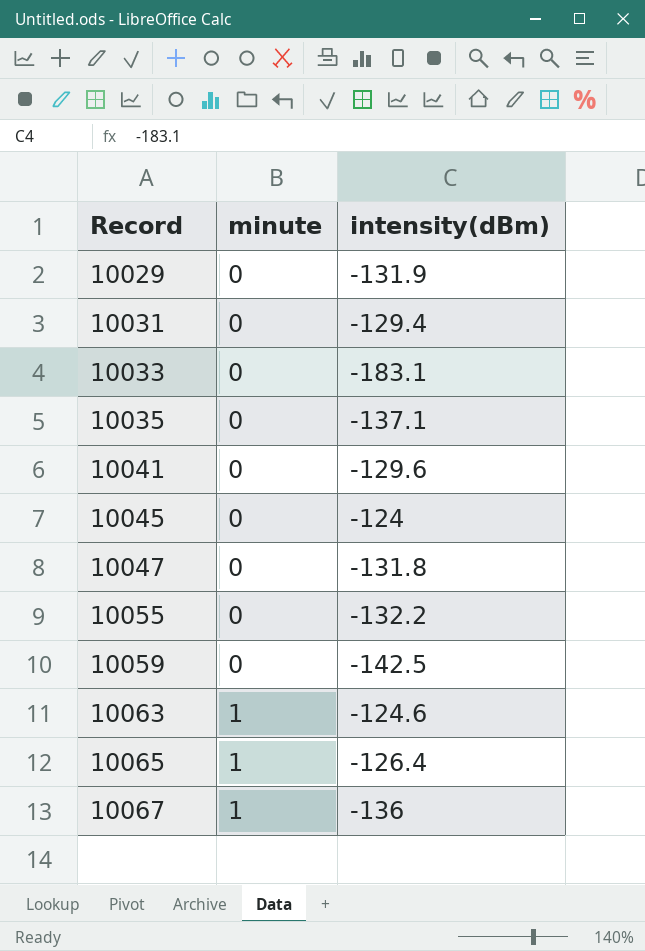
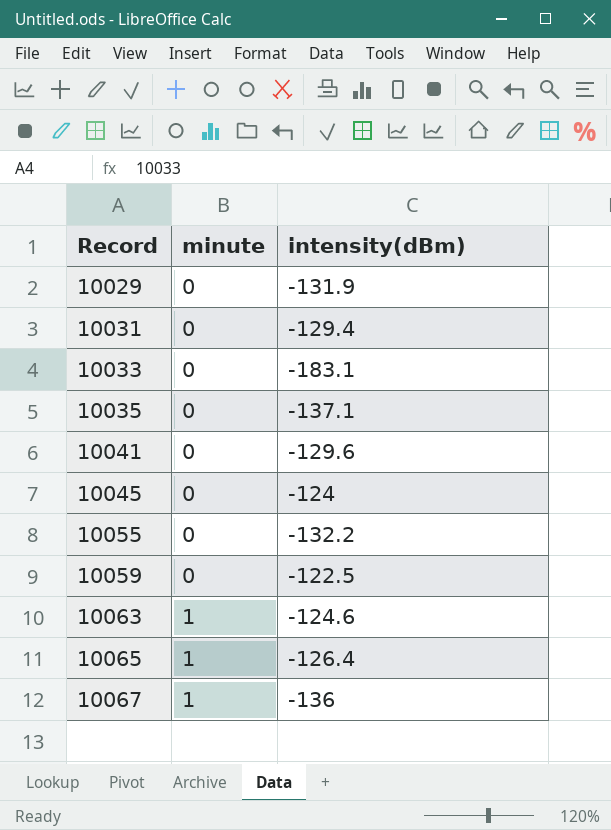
row 10047: 0 | -131.8 -> none
10059 | intensity(dBm): -142.5 -> -122.5

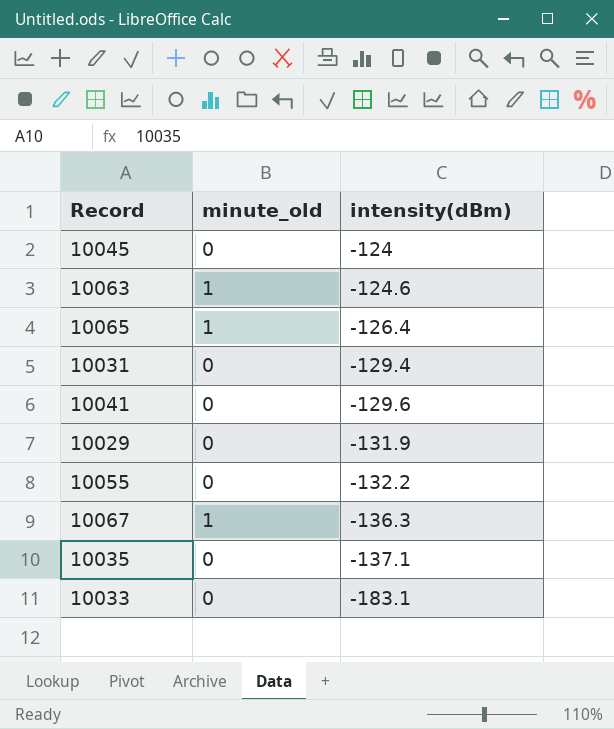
row order: Record ascending -> intensity(dBm) descending
column name: minute -> minute_old
row 10059: 0 | -122.5 -> none
10067 | intensity(dBm): -136 -> -136.3

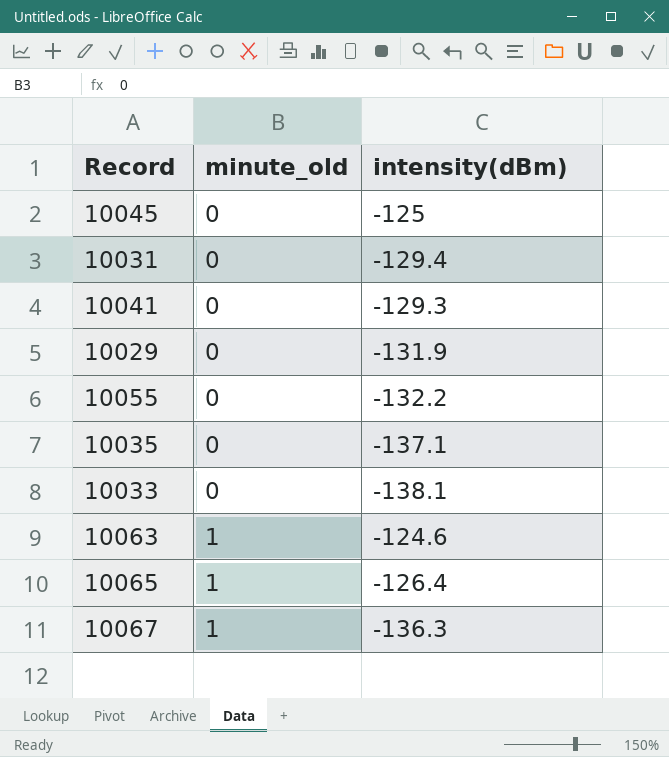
row order: intensity(dBm) descending -> minute_old ascending
10045 | intensity(dBm): -124 -> -125
10041 | intensity(dBm): -129.6 -> -129.3
10033 | intensity(dBm): -183.1 -> -138.1

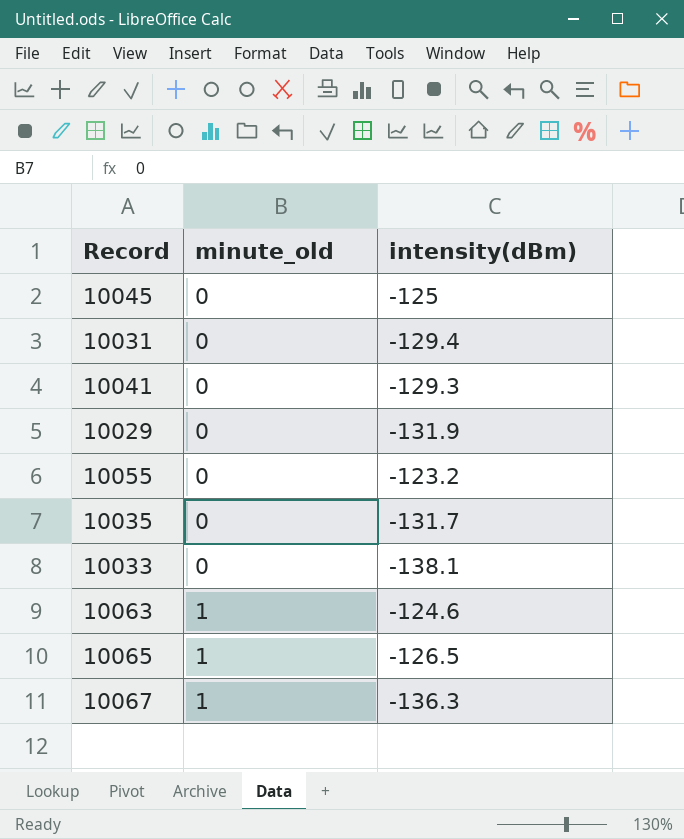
10055 | intensity(dBm): -132.2 -> -123.2
10035 | intensity(dBm): -137.1 -> -131.7
10065 | intensity(dBm): -126.4 -> -126.5

